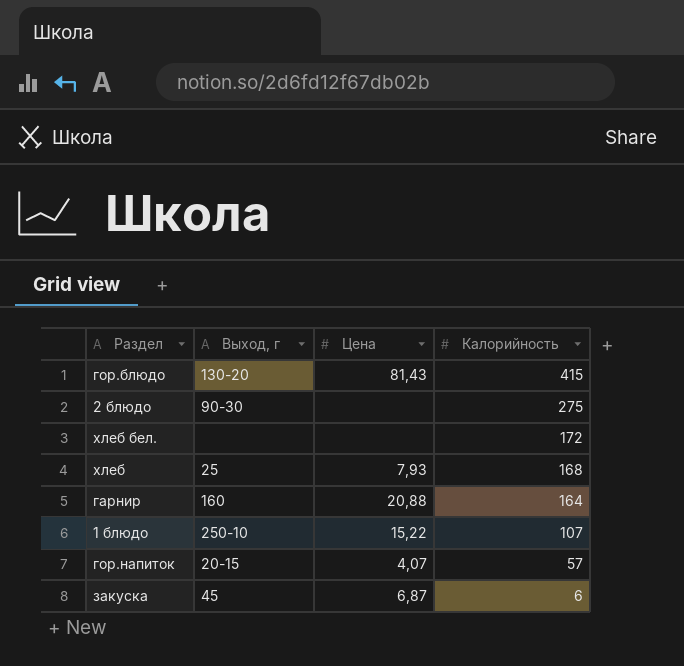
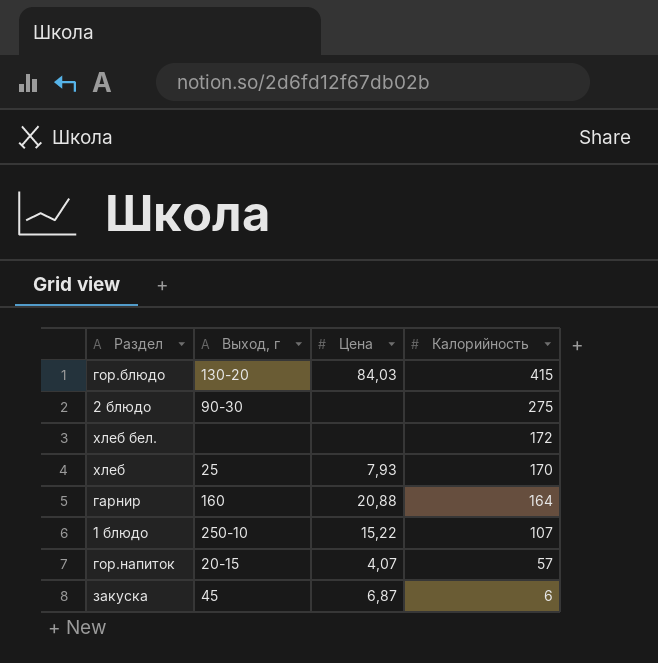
гор.блюдо | Цена: 81,43 -> 84,03
хлеб | Калорийность: 168 -> 170

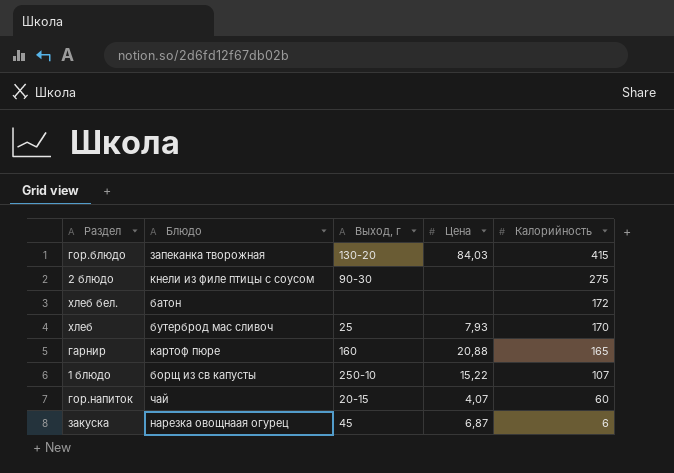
column Блюдо | position: none -> 2
гарнир | Калорийность: 164 -> 165
гор.напиток | Калорийность: 57 -> 60

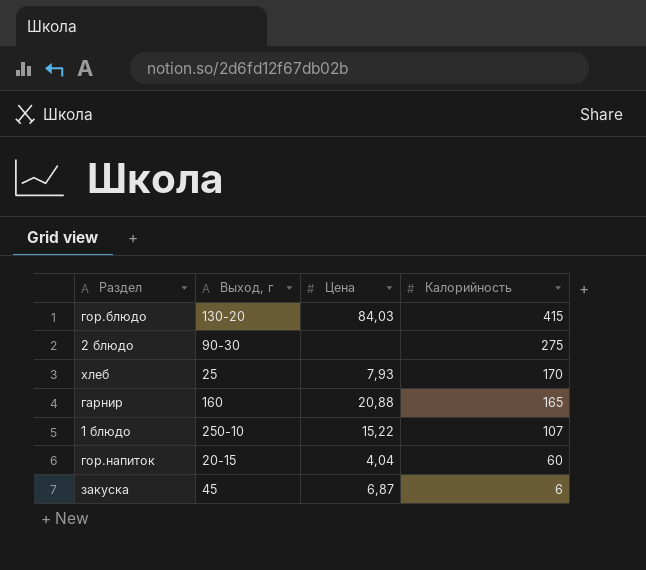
column Блюдо | position: 2 -> none
row хлеб бел.: батон | none | none | 172 -> none
гор.напиток | Цена: 4,07 -> 4,04

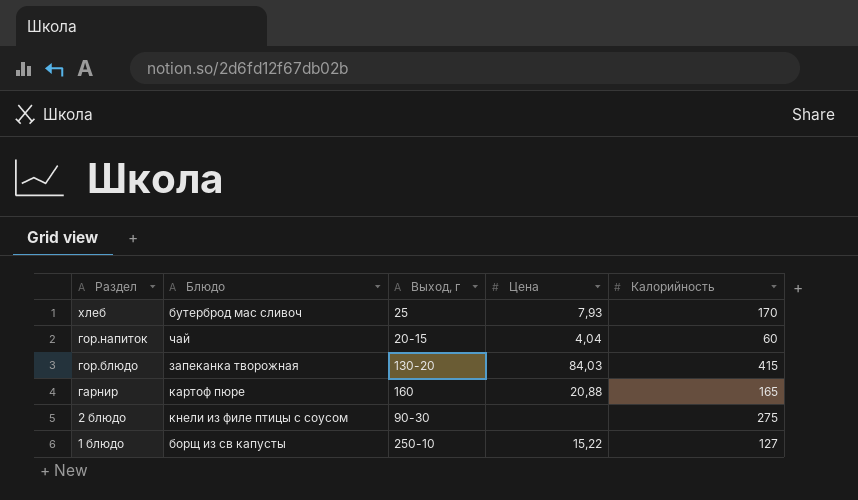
row order: Калорийность descending -> Раздел descending
column Блюдо | position: none -> 2
row закуска: 45 | 6,87 | 6 -> none
1 блюдо | Калорийность: 107 -> 127

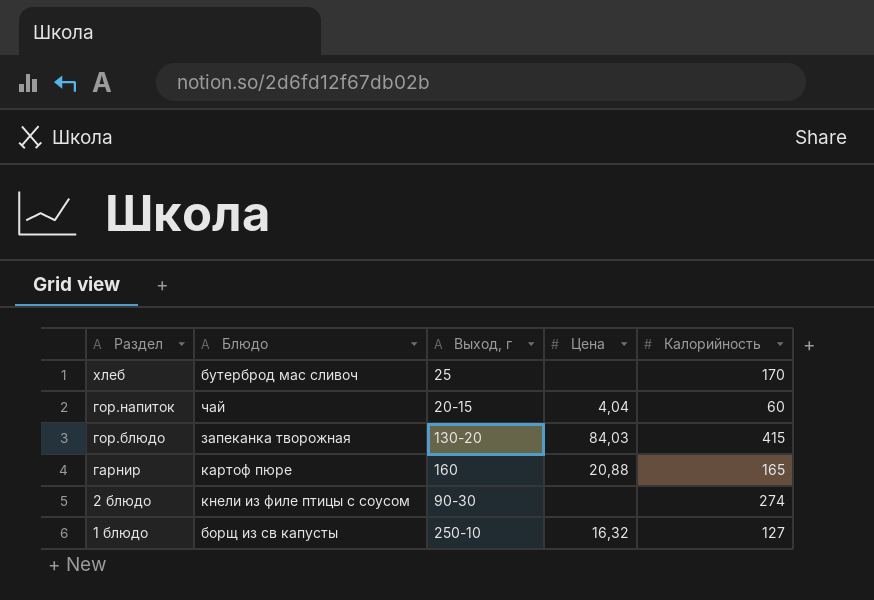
хлеб | Цена: 7,93 -> none
2 блюдо | Калорийность: 275 -> 274
1 блюдо | Цена: 15,22 -> 16,32

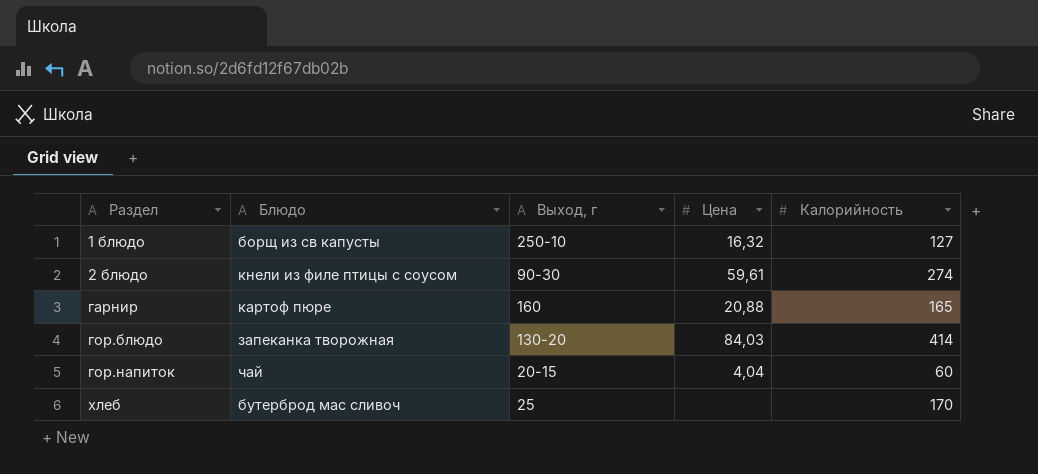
row order: Раздел descending -> Раздел ascending
2 блюдо | Цена: none -> 59,61
гор.блюдо | Калорийность: 415 -> 414

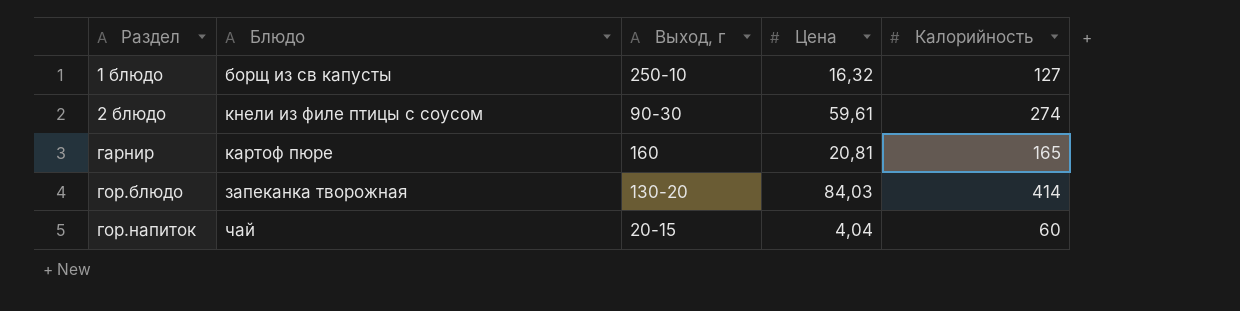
row хлеб: бутерброд мас сливоч | 25 | none | 170 -> none
гарнир | Цена: 20,88 -> 20,81

